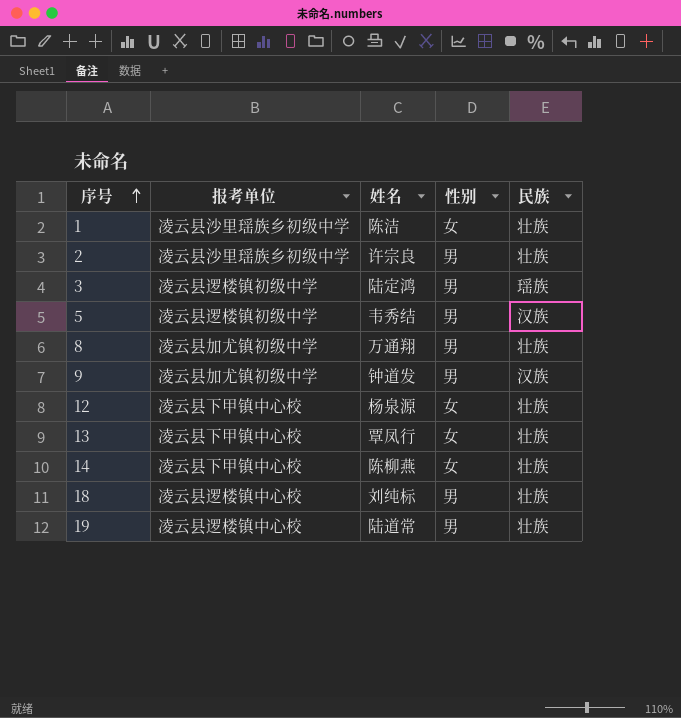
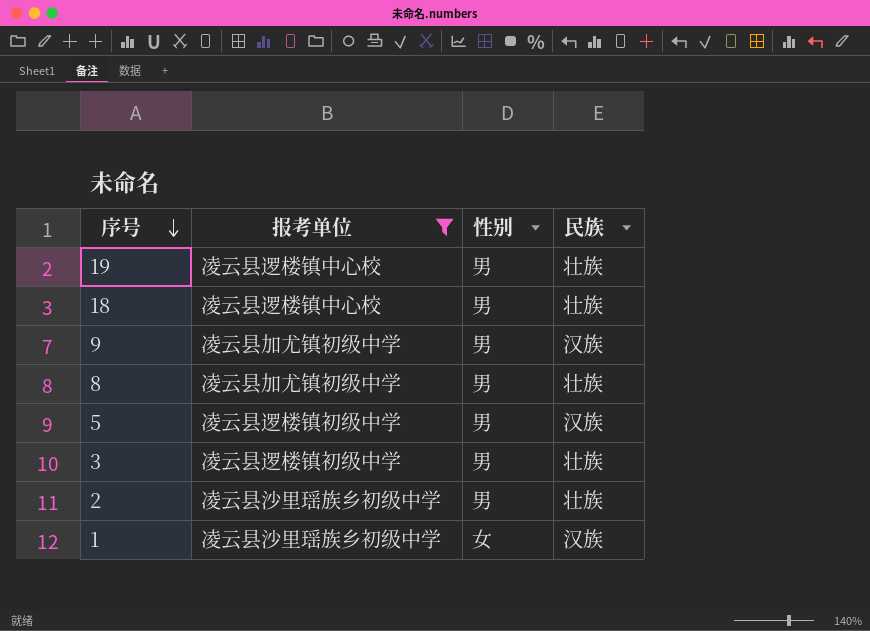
filter: none -> 报考单位 != 凌云县下甲镇中心校
row order: 序号 ascending -> 序号 descending
column 姓名 | position: 3 -> none
3 | 民族: 瑶族 -> 壮族
1 | 民族: 壮族 -> 汉族

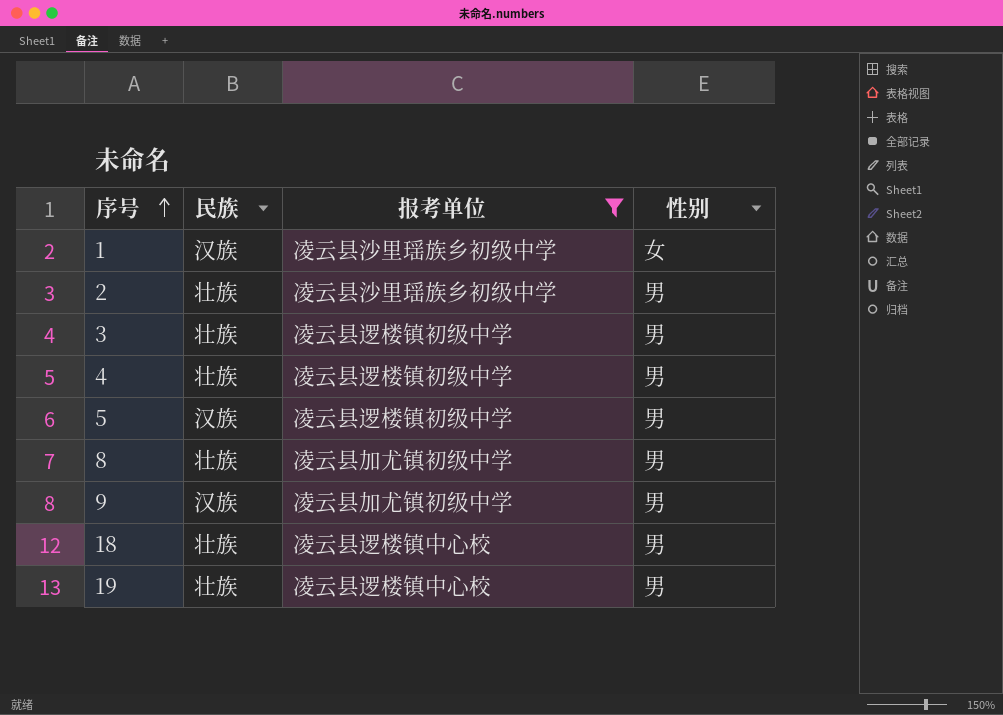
row order: 序号 descending -> 序号 ascending
column 民族 | position: 4 -> 2
row 4: none -> 壮族 | 凌云县逻楼镇初级中学 | 男

